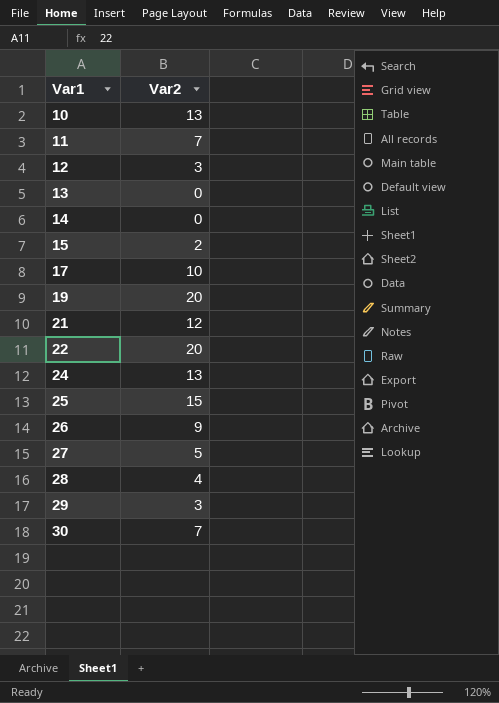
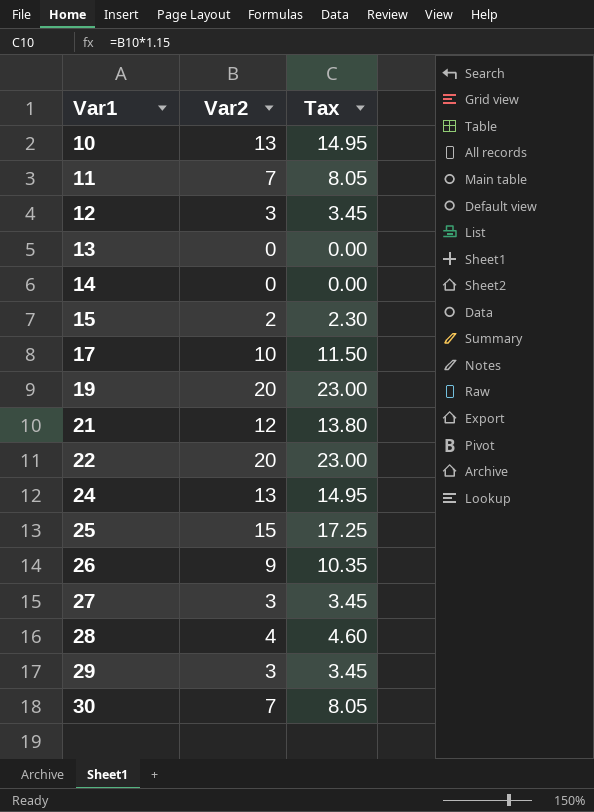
column Tax | formula: none -> [Var2] * 1.15
27 | Var2: 5 -> 3

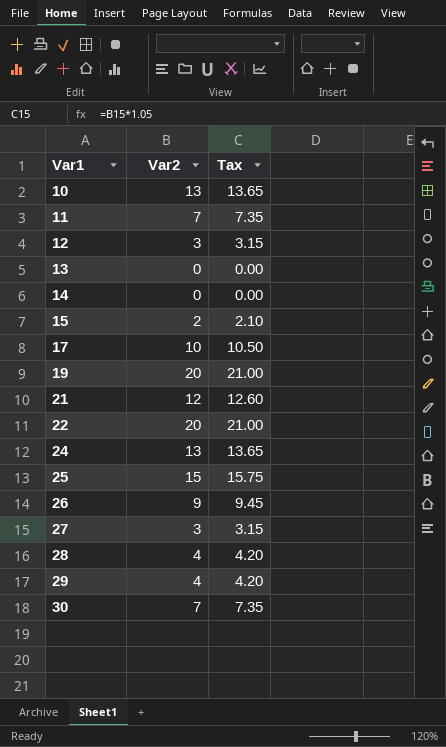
column Tax | formula: [Var2] * 1.15 -> [Var2] * 1.05
29 | Var2: 3 -> 4

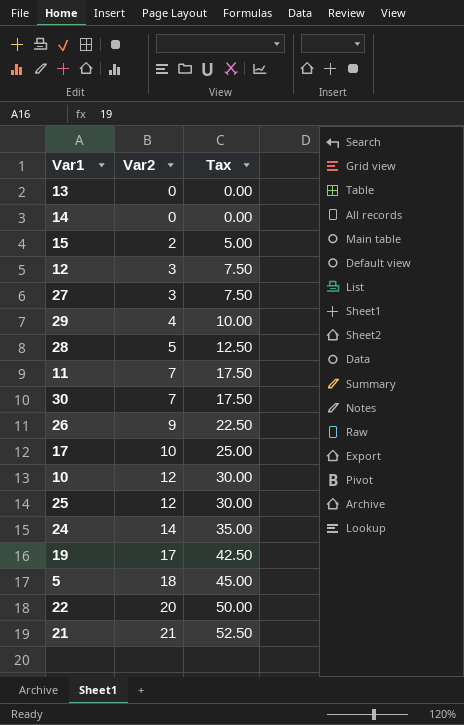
row order: Var1 ascending -> Var2 ascending
column Tax | formula: [Var2] * 1.05 -> [Var2] * 2.5
28 | Var2: 4 -> 5
10 | Var2: 13 -> 12
25 | Var2: 15 -> 12
24 | Var2: 13 -> 14
19 | Var2: 20 -> 17
row 5: none -> 18 | 45.00
21 | Var2: 12 -> 21

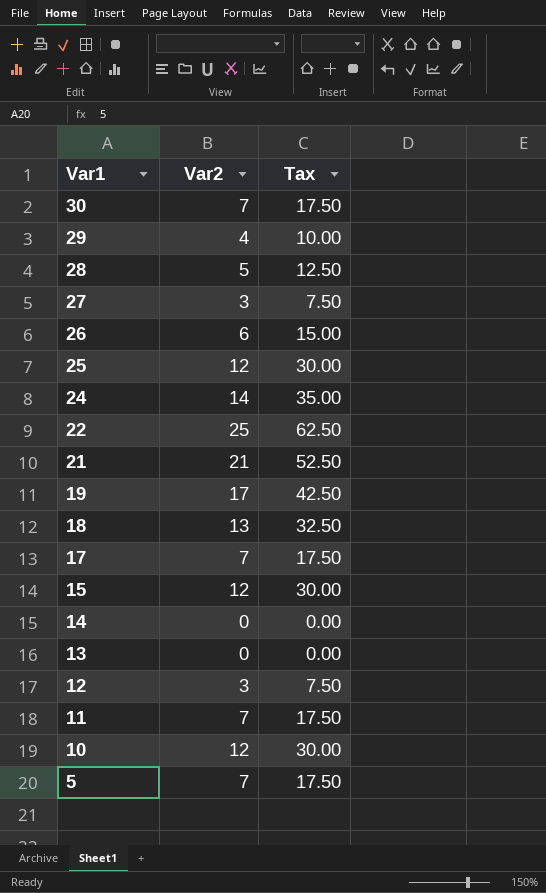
row order: Var2 ascending -> Var1 descending
26 | Var2: 9 -> 6
26 | Tax: 22.50 -> 15.00
22 | Var2: 20 -> 25
22 | Tax: 50.00 -> 62.50
row 18: none -> 13 | 32.50
17 | Var2: 10 -> 7
17 | Tax: 25.00 -> 17.50
15 | Var2: 2 -> 12
15 | Tax: 5.00 -> 30.00
5 | Var2: 18 -> 7
5 | Tax: 45.00 -> 17.50

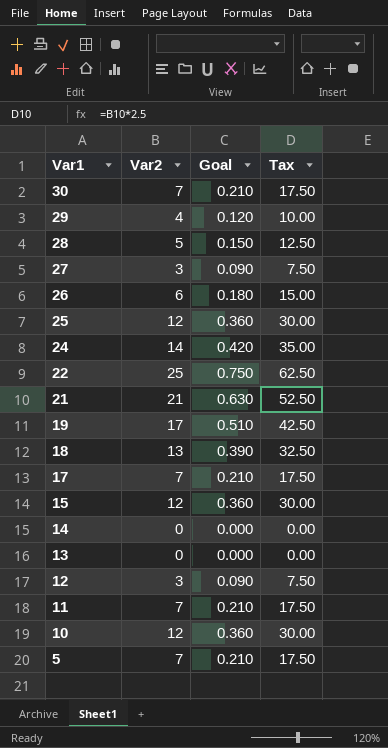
column Goal | formula: none -> [Var2] * 0.03

